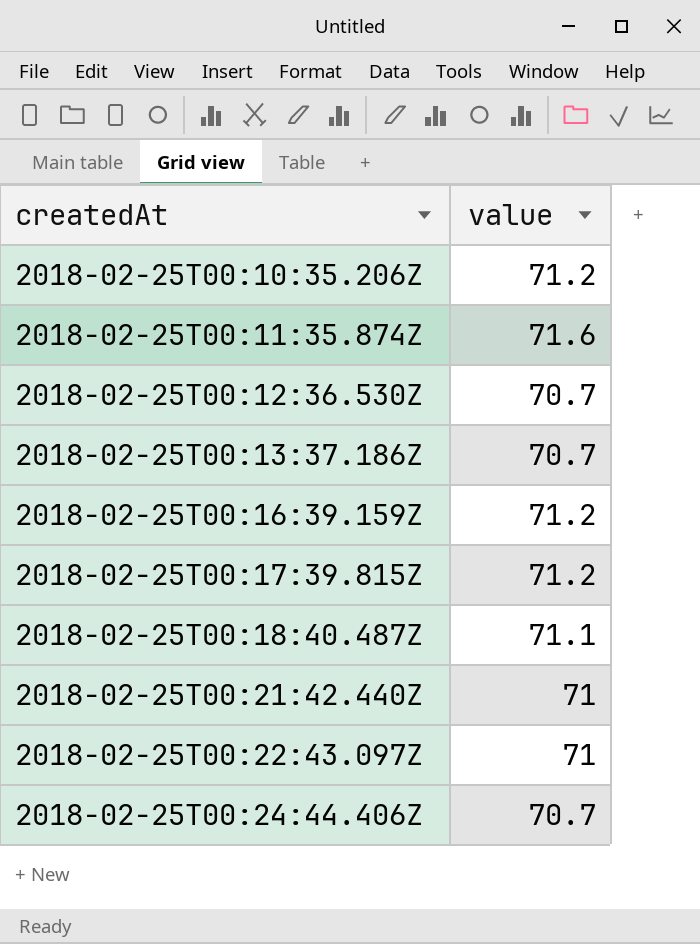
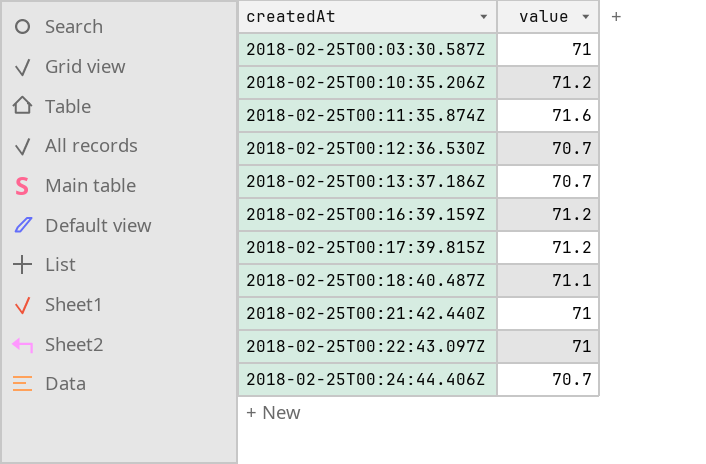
row 2018-02-25T00:03:30.587Z: none -> 71

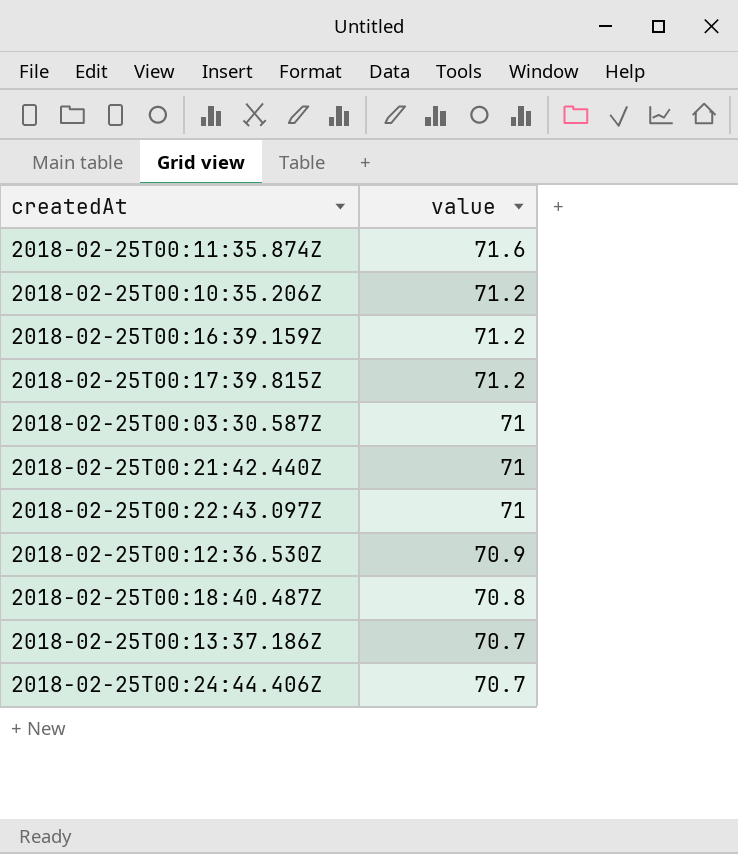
row order: createdAt ascending -> value descending
2018-02-25T00:12:36.530Z | value: 70.7 -> 70.9
2018-02-25T00:18:40.487Z | value: 71.1 -> 70.8

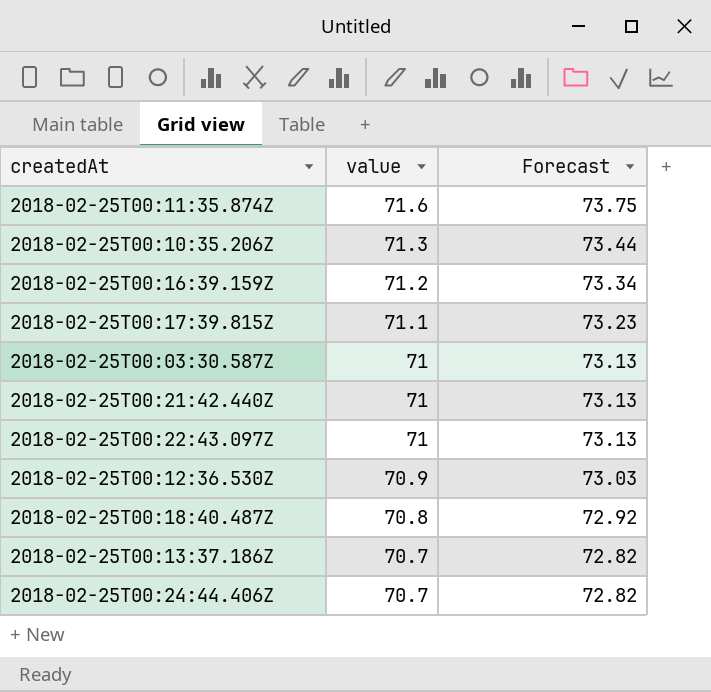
column Forecast | formula: none -> [value] * 1.03
2018-02-25T00:10:35.206Z | value: 71.2 -> 71.3
2018-02-25T00:17:39.815Z | value: 71.2 -> 71.1

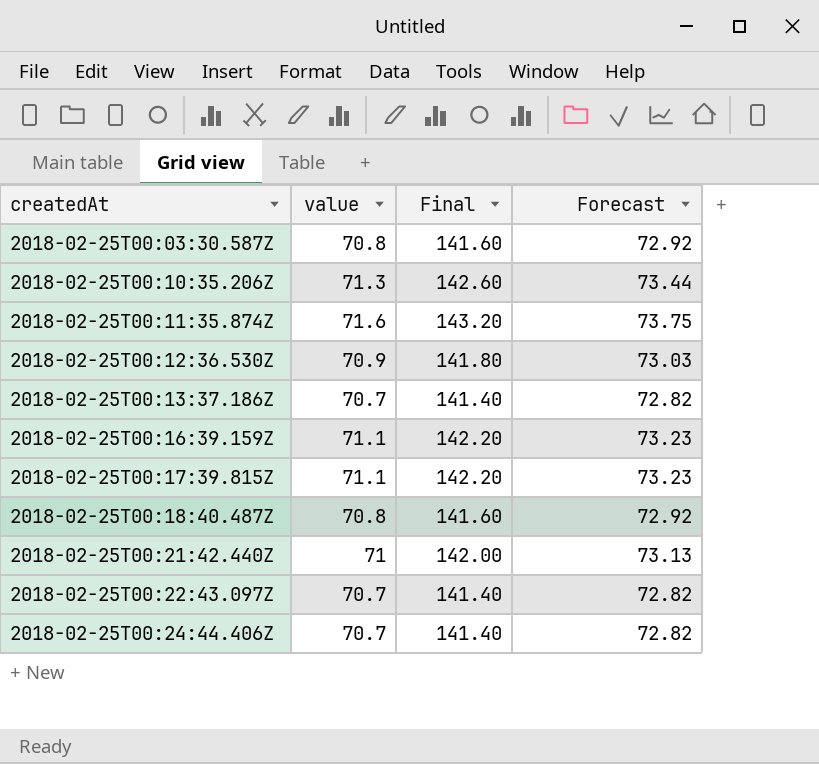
row order: value descending -> createdAt ascending
column Final | formula: none -> [value] * 2
2018-02-25T00:03:30.587Z | value: 71 -> 70.8
2018-02-25T00:03:30.587Z | Forecast: 73.13 -> 72.92
2018-02-25T00:16:39.159Z | value: 71.2 -> 71.1
2018-02-25T00:16:39.159Z | Forecast: 73.34 -> 73.23
2018-02-25T00:22:43.097Z | value: 71 -> 70.7
2018-02-25T00:22:43.097Z | Forecast: 73.13 -> 72.82

